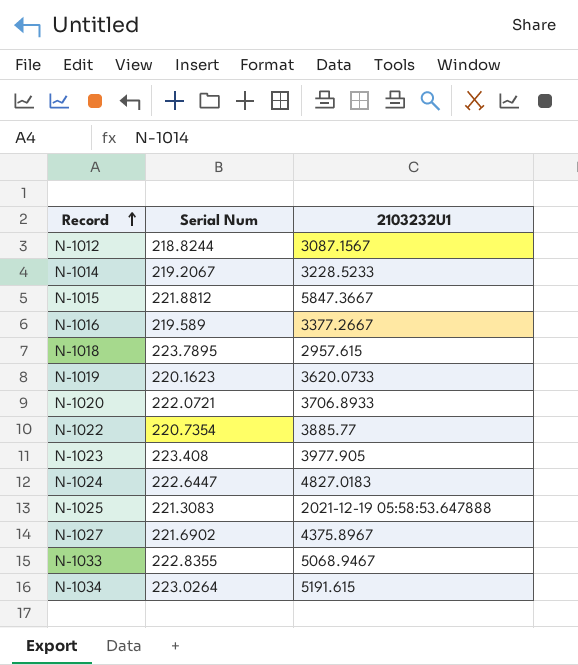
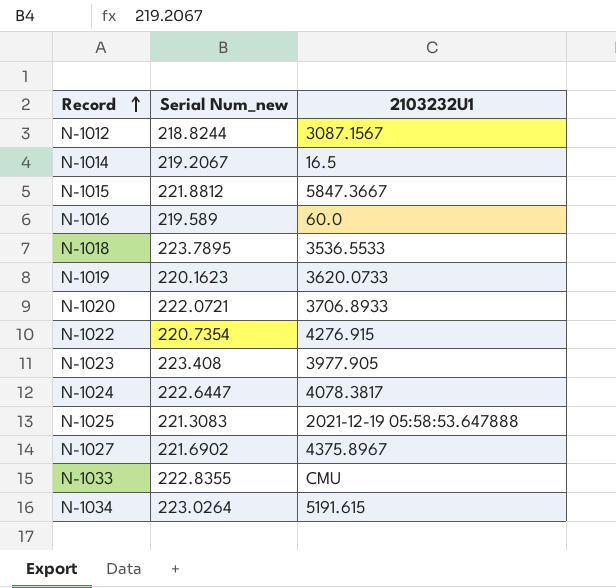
column name: Serial Num -> Serial Num_new
N-1014 | 2103232U1: 3228.5233 -> 16.5
N-1016 | 2103232U1: 3377.2667 -> 60.0
N-1018 | 2103232U1: 2957.615 -> 3536.5533
N-1022 | 2103232U1: 3885.77 -> 4276.915
N-1024 | 2103232U1: 4827.0183 -> 4078.3817
N-1033 | 2103232U1: 5068.9467 -> CMU

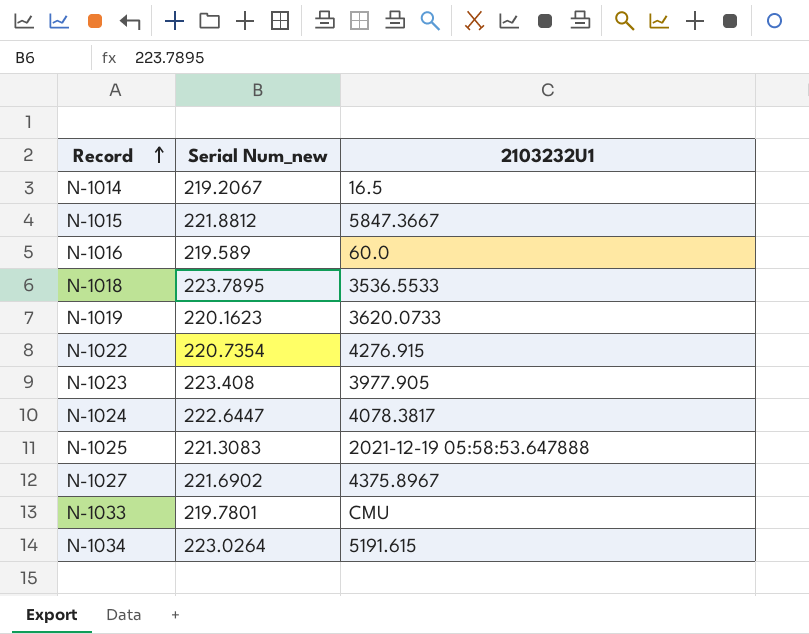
row N-1012: 218.8244 | 3087.1567 -> none
row N-1020: 222.0721 | 3706.8933 -> none
N-1033 | Serial Num_new: 222.8355 -> 219.7801

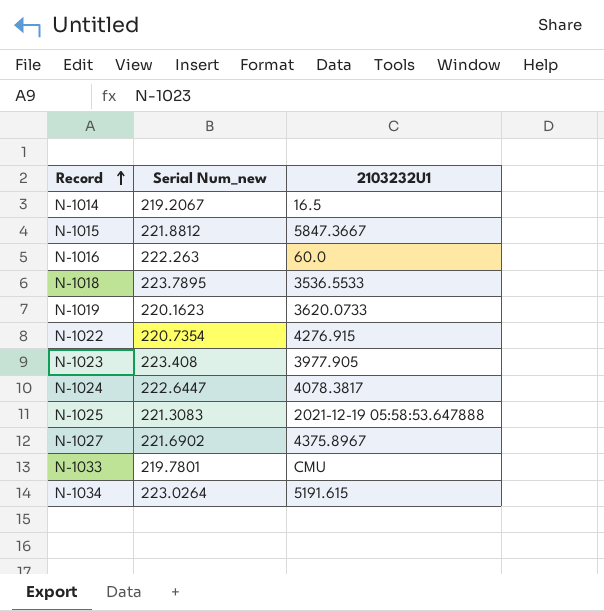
N-1016 | Serial Num_new: 219.589 -> 222.263

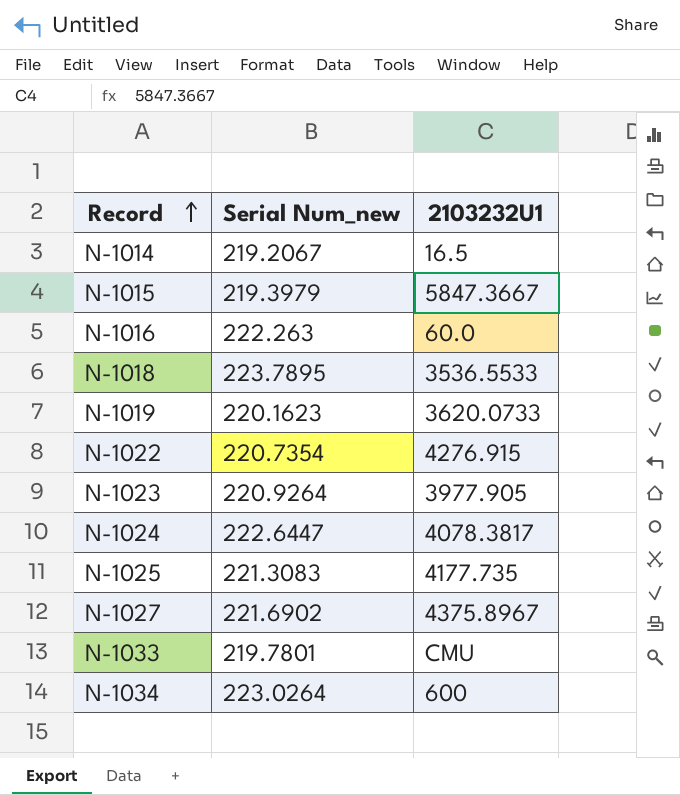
N-1015 | Serial Num_new: 221.8812 -> 219.3979
N-1023 | Serial Num_new: 223.408 -> 220.9264
N-1025 | 2103232U1: 2021-12-19 05:58:53.647888 -> 4177.735
N-1034 | 2103232U1: 5191.615 -> 600

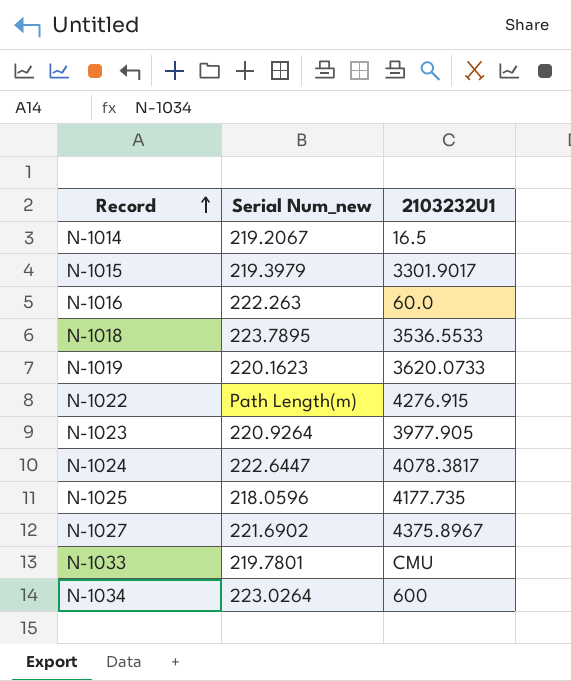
N-1015 | 2103232U1: 5847.3667 -> 3301.9017
N-1022 | Serial Num_new: 220.7354 -> Path Length(m)
N-1025 | Serial Num_new: 221.3083 -> 218.0596

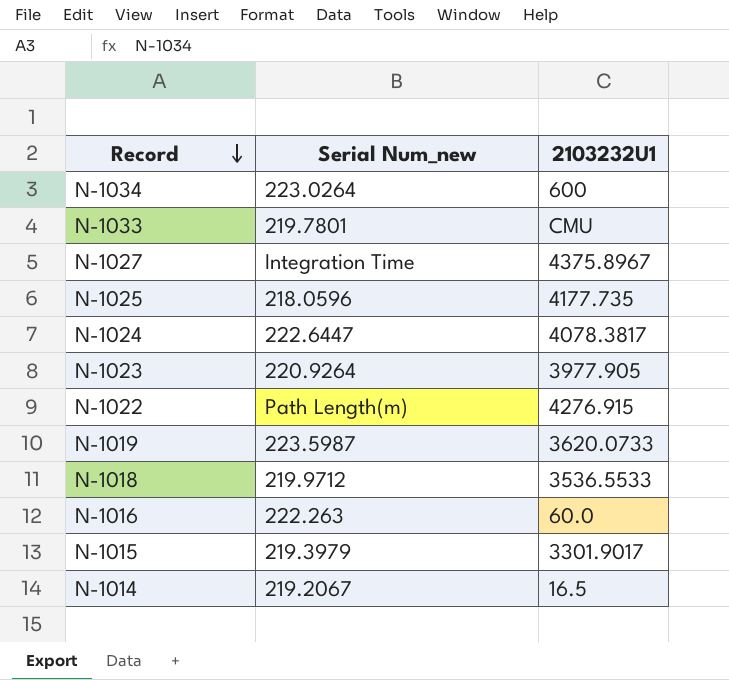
row order: Record ascending -> Record descending
N-1027 | Serial Num_new: 221.6902 -> Integration Time
N-1019 | Serial Num_new: 220.1623 -> 223.5987
N-1018 | Serial Num_new: 223.7895 -> 219.9712

